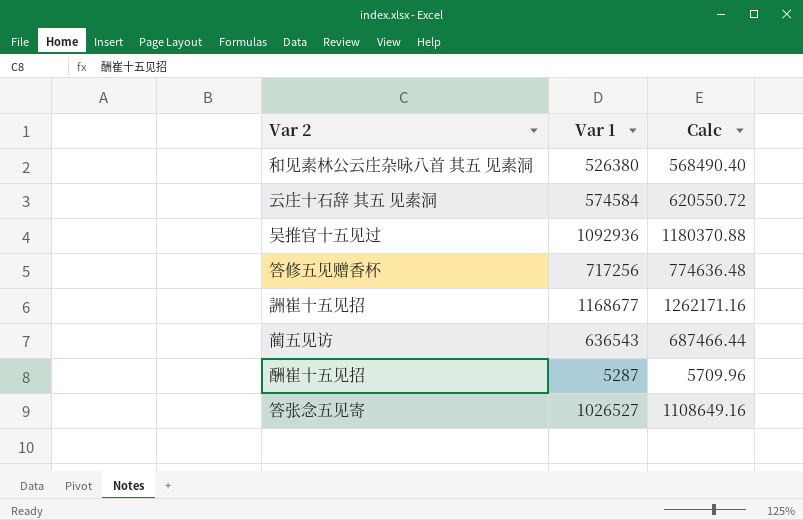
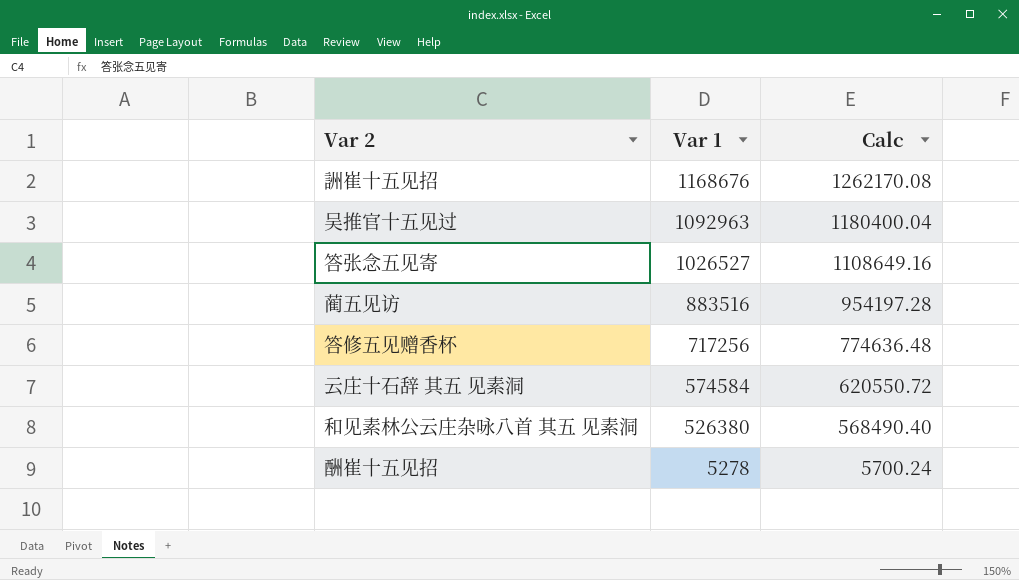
row order: none -> Var 1 descending
詶崔十五见招 | Var 1: 1168677 -> 1168676
詶崔十五见招 | Calc: 1262171.16 -> 1262170.08
吴推官十五见过 | Var 1: 1092936 -> 1092963
吴推官十五见过 | Calc: 1180370.88 -> 1180400.04
蔺五见访 | Var 1: 636543 -> 883516
蔺五见访 | Calc: 687466.44 -> 954197.28
酬崔十五见招 | Var 1: 5287 -> 5278
酬崔十五见招 | Calc: 5709.96 -> 5700.24

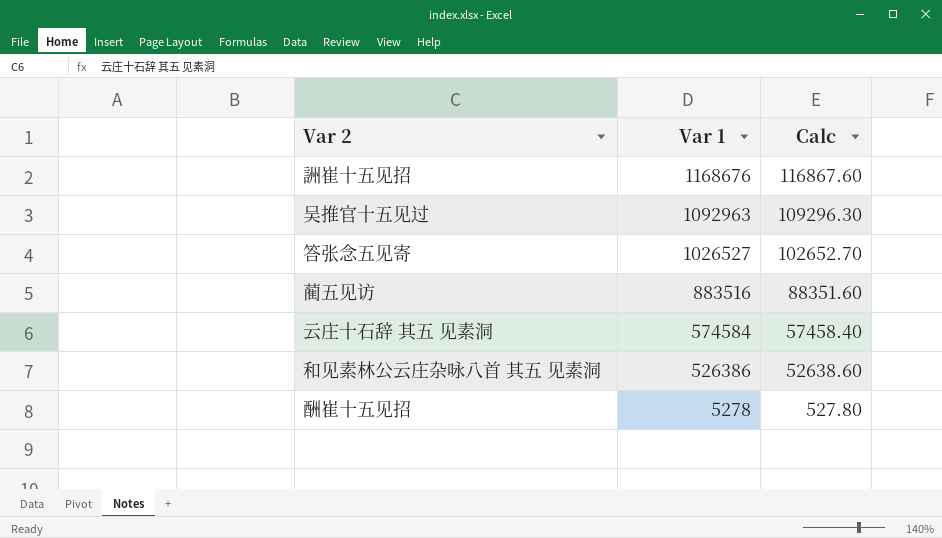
column Calc | formula: [Var 1] * 1.08 -> [Var 1] * 0.1
row 答修五见赠香杯: 717256 | 774636.48 -> none
和见素林公云庄杂咏八首 其五 见素洞 | Var 1: 526380 -> 526386

